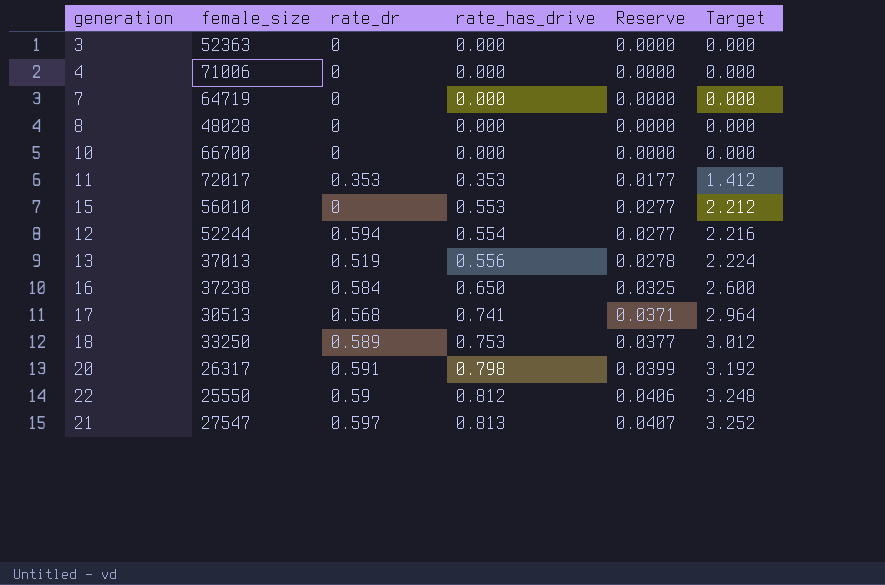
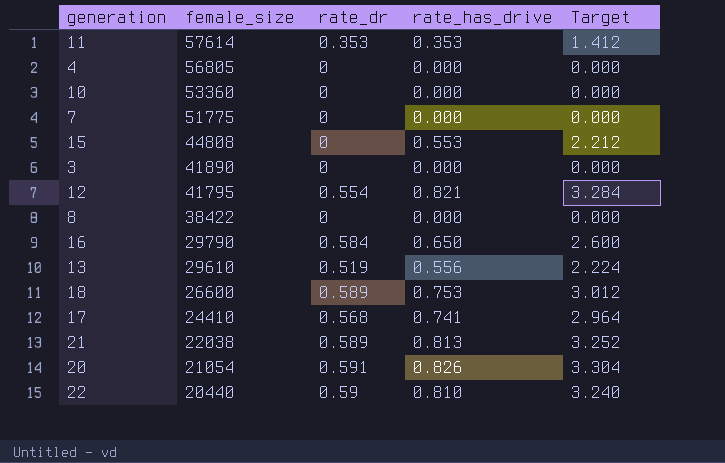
row order: rate_has_drive ascending -> female_size descending
column Reserve | formula: [rate_has_drive] * 0.05 -> none
11 | female_size: 72017 -> 57614
4 | female_size: 71006 -> 56805
10 | female_size: 66700 -> 53360
7 | female_size: 64719 -> 51775
15 | female_size: 56010 -> 44808
3 | female_size: 52363 -> 41890
12 | female_size: 52244 -> 41795
12 | rate_dr: 0.594 -> 0.554
12 | rate_has_drive: 0.554 -> 0.821
12 | Target: 2.216 -> 3.284
8 | female_size: 48028 -> 38422
16 | female_size: 37238 -> 29790
13 | female_size: 37013 -> 29610
18 | female_size: 33250 -> 26600
17 | female_size: 30513 -> 24410
21 | female_size: 27547 -> 22038
21 | rate_dr: 0.597 -> 0.589
20 | female_size: 26317 -> 21054
20 | rate_has_drive: 0.798 -> 0.826
20 | Target: 3.192 -> 3.304
22 | female_size: 25550 -> 20440
22 | rate_has_drive: 0.812 -> 0.810
22 | Target: 3.248 -> 3.240

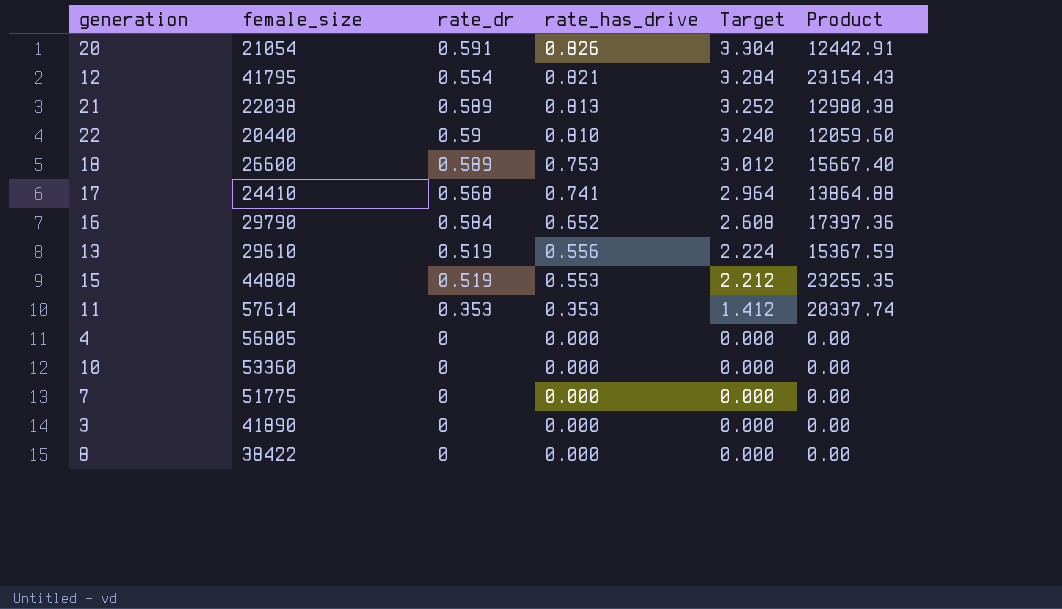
row order: female_size descending -> rate_has_drive descending
column Product | formula: none -> [female_size] * [rate_dr]
16 | rate_has_drive: 0.650 -> 0.652
16 | Target: 2.600 -> 2.608
15 | rate_dr: 0 -> 0.519

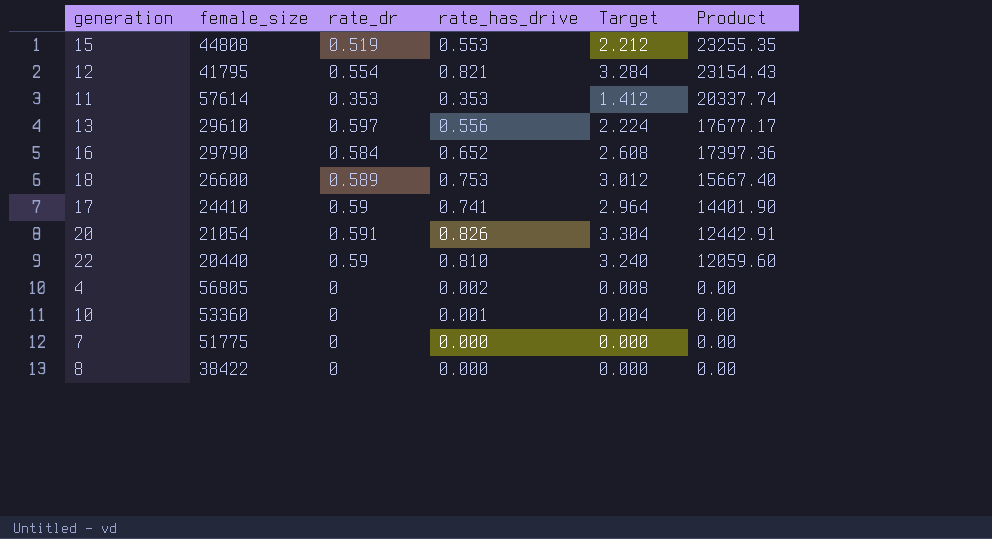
row order: rate_has_drive descending -> Product descending
row 21: 22038 | 0.589 | 0.813 | 3.252 | 12980.38 -> none
row 3: 41890 | 0 | 0.000 | 0.000 | 0.00 -> none
13 | rate_dr: 0.519 -> 0.597
13 | Product: 15367.59 -> 17677.17
17 | rate_dr: 0.568 -> 0.59
17 | Product: 13864.88 -> 14401.90
4 | rate_has_drive: 0.000 -> 0.002
4 | Target: 0.000 -> 0.008
10 | rate_has_drive: 0.000 -> 0.001
10 | Target: 0.000 -> 0.004

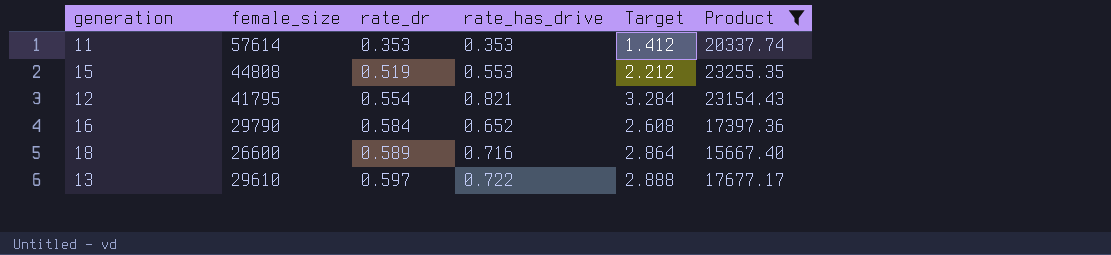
filter: none -> Product >= 15667.40
row order: Product descending -> rate_dr ascending
18 | rate_has_drive: 0.753 -> 0.716
18 | Target: 3.012 -> 2.864
13 | rate_has_drive: 0.556 -> 0.722
13 | Target: 2.224 -> 2.888

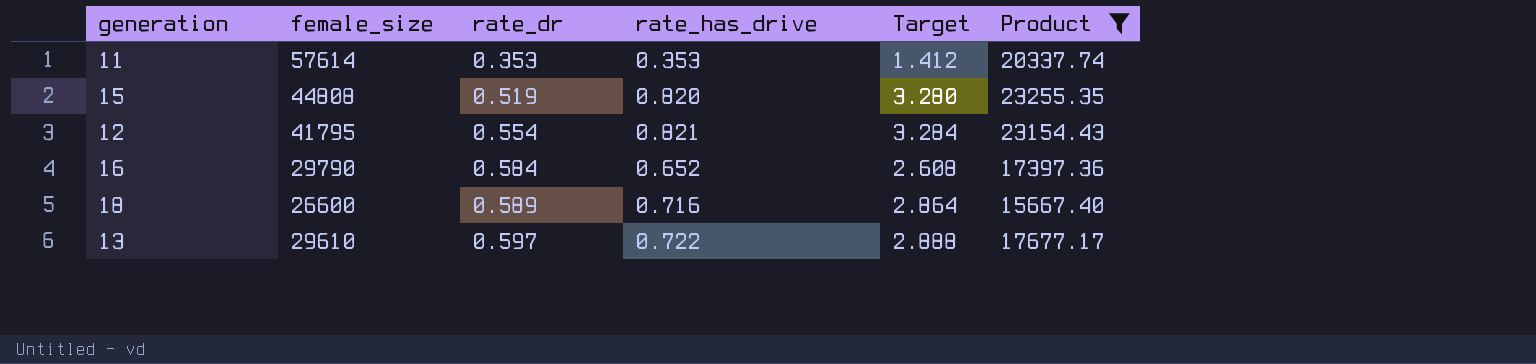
15 | rate_has_drive: 0.553 -> 0.820
15 | Target: 2.212 -> 3.280

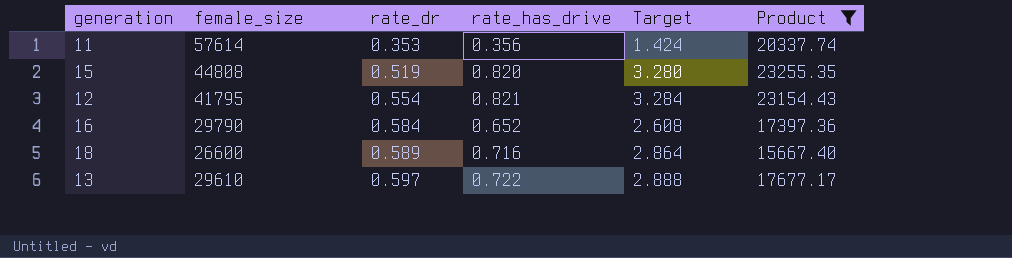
11 | rate_has_drive: 0.353 -> 0.356
11 | Target: 1.412 -> 1.424

